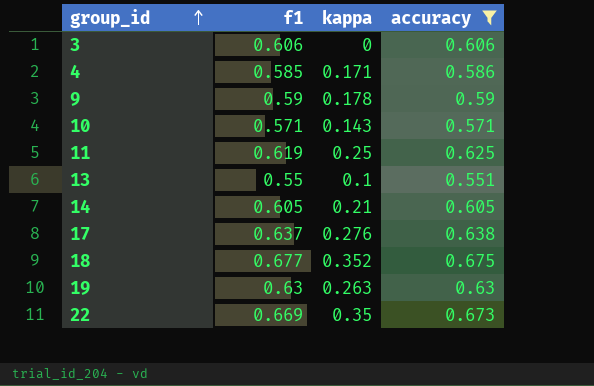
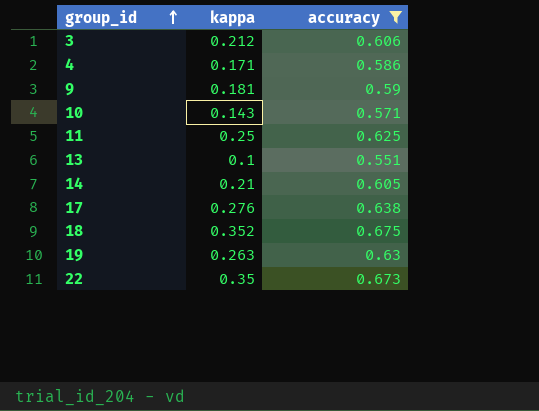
column f1 | position: 2 -> none
3 | kappa: 0 -> 0.212
9 | kappa: 0.178 -> 0.181

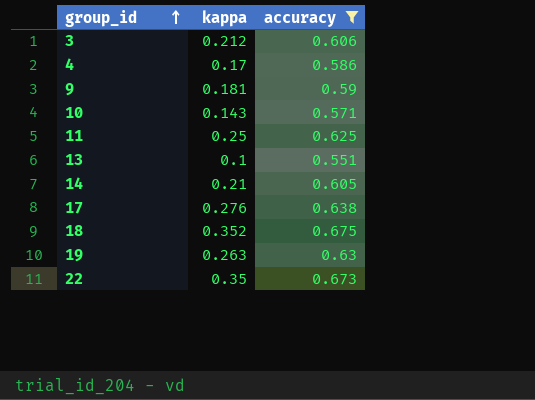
4 | kappa: 0.171 -> 0.17

